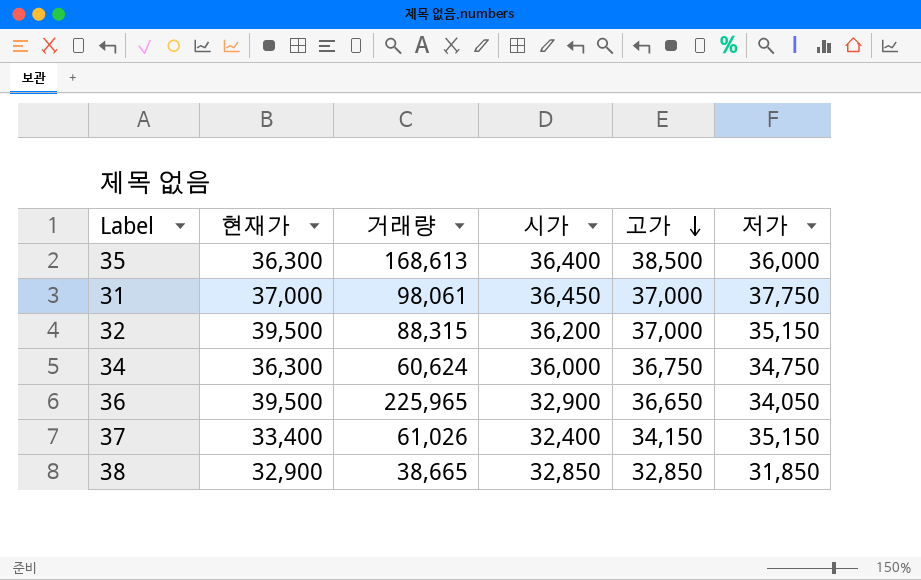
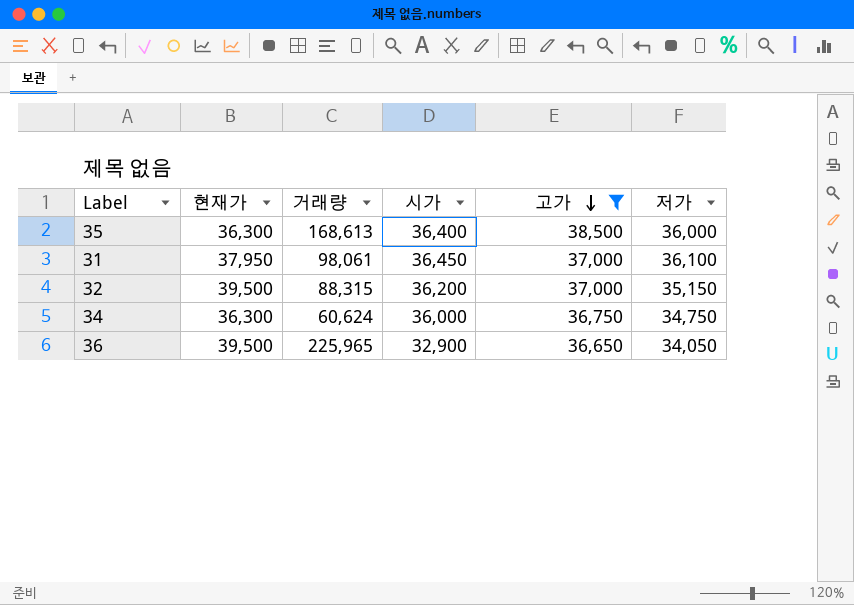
filter: none -> 고가 >= 36,650
31 | 현재가: 37,000 -> 37,950
31 | 저가: 37,750 -> 36,100

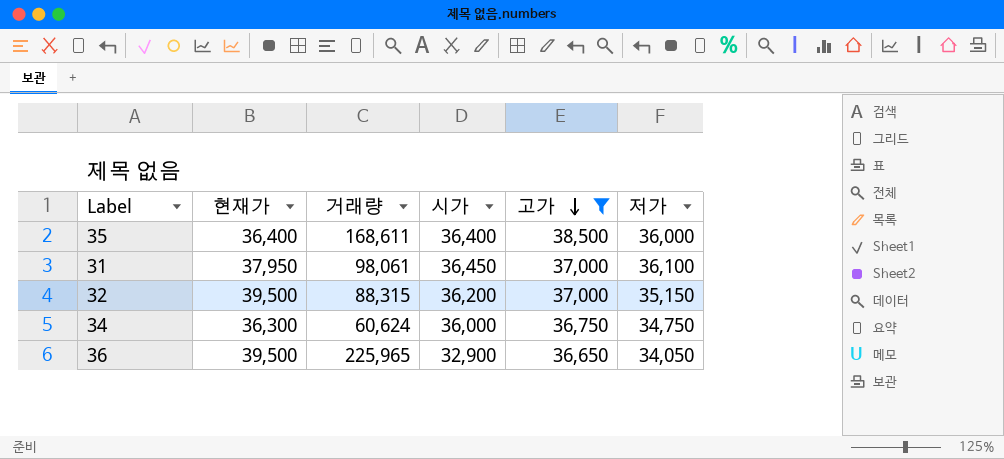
35 | 현재가: 36,300 -> 36,400
35 | 거래량: 168,613 -> 168,611

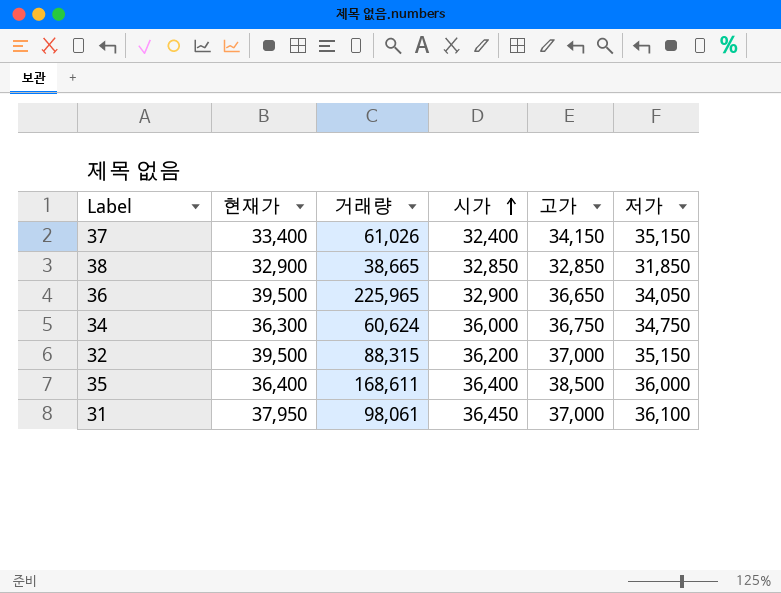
filter: 고가 >= 36,650 -> none
row order: 고가 descending -> 시가 ascending

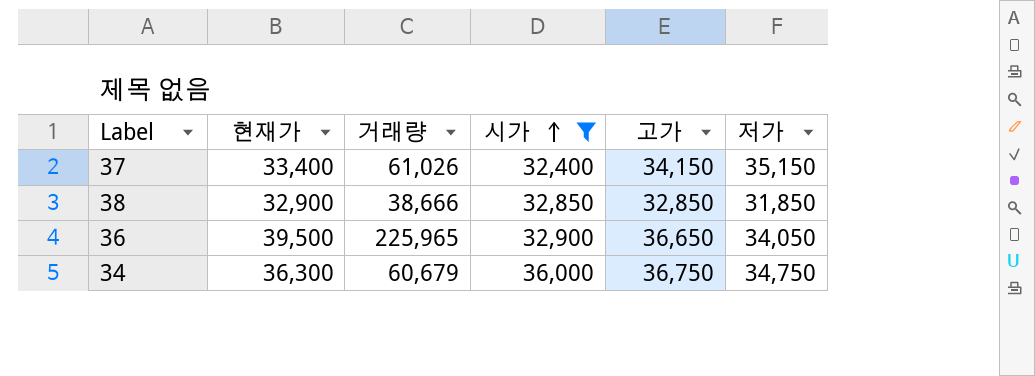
filter: none -> 시가 <= 36,000
38 | 거래량: 38,665 -> 38,666
34 | 거래량: 60,624 -> 60,679

